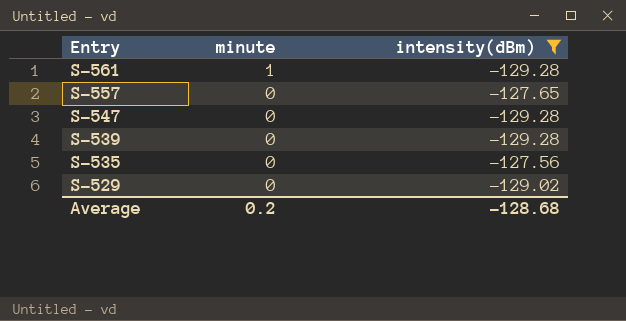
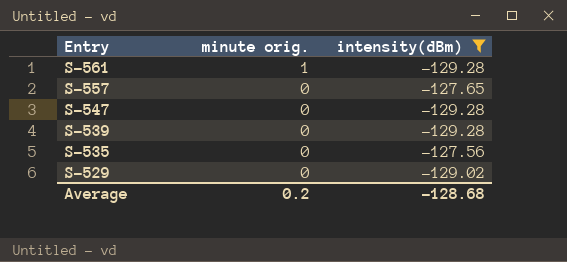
column name: minute -> minute orig.

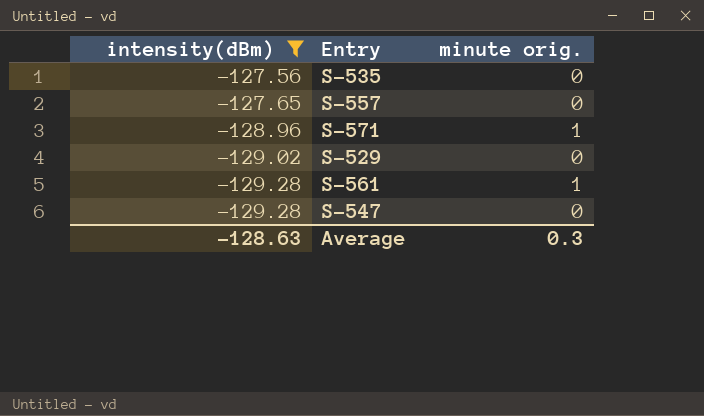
row order: Entry descending -> intensity(dBm) descending
column intensity(dBm) | position: 3 -> 1
row S-539: 0 | -129.28 -> none
row S-571: none -> -128.96 | 1
Average | intensity(dBm): -128.68 -> -128.63
Average | minute orig.: 0.2 -> 0.3

